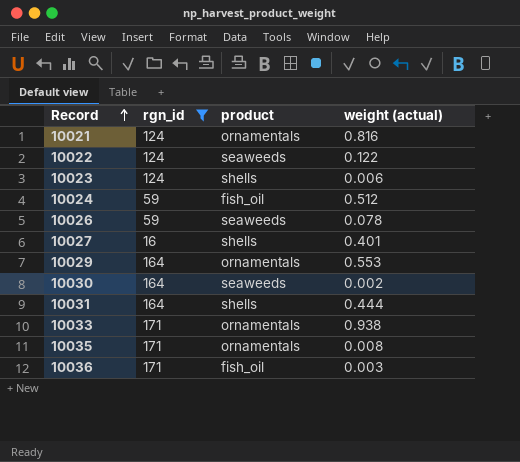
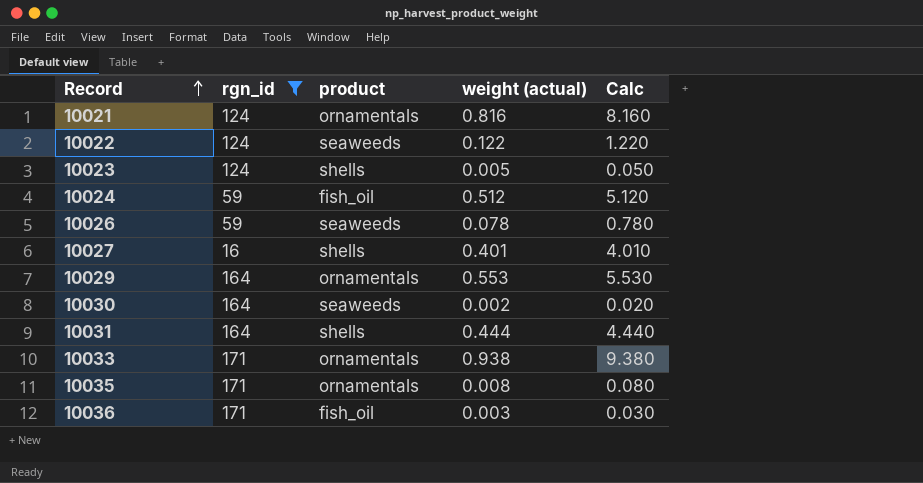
column Calc | formula: none -> [weight (actual)] * 10
10023 | weight (actual): 0.006 -> 0.005

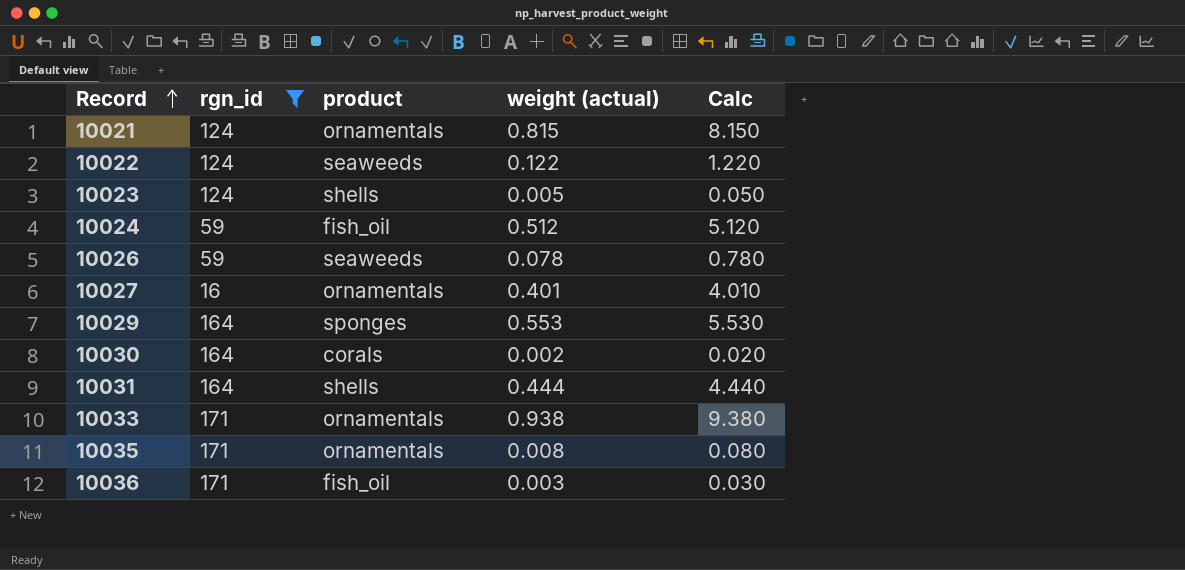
10021 | weight (actual): 0.816 -> 0.815
10021 | Calc: 8.160 -> 8.150
10027 | product: shells -> ornamentals
10029 | product: ornamentals -> sponges
10030 | product: seaweeds -> corals

